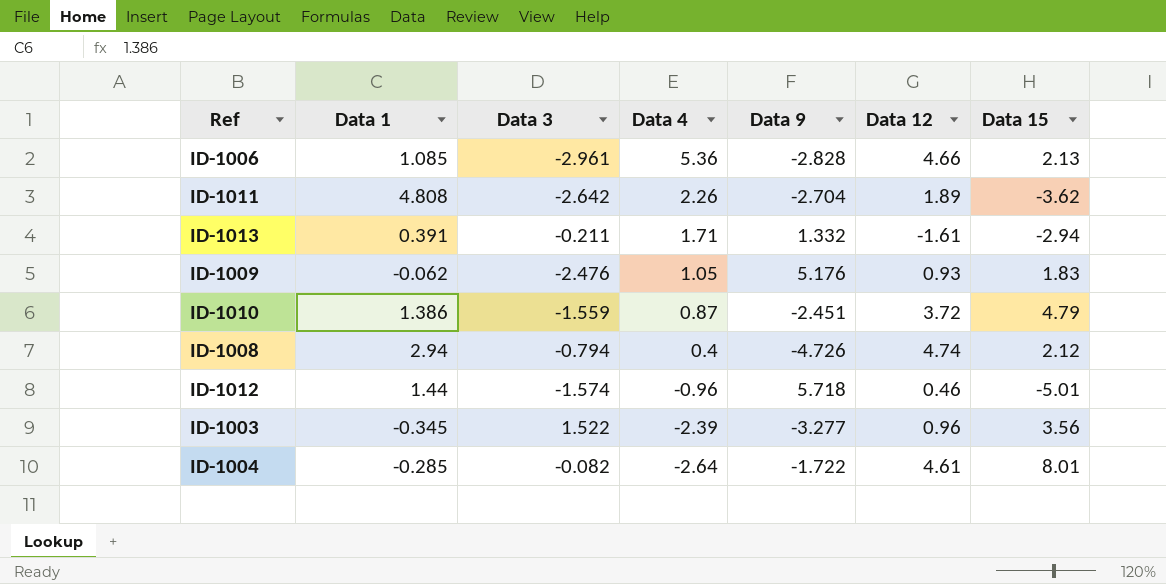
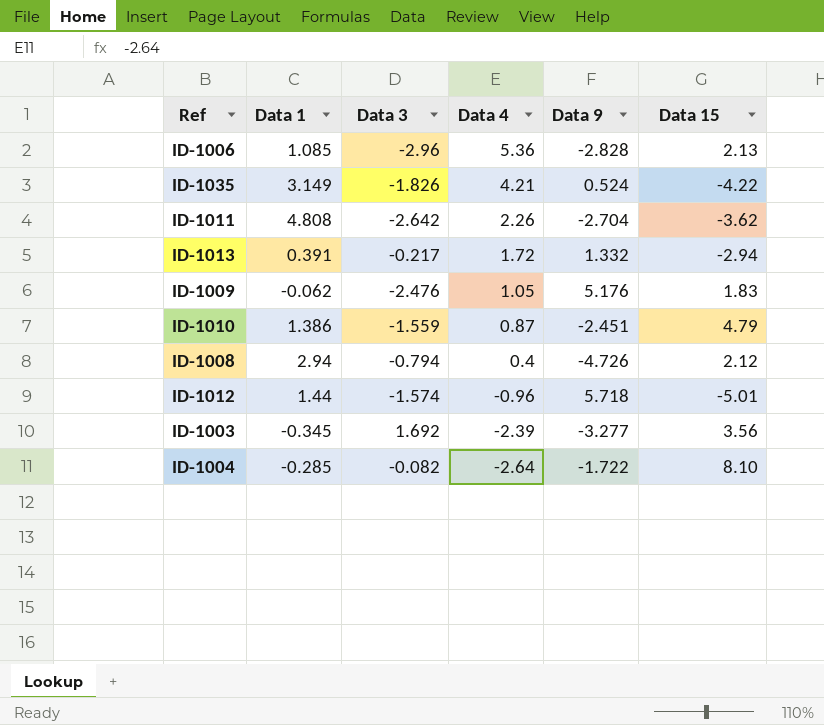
column Data 12 | position: 6 -> none
ID-1006 | Data 3: -2.961 -> -2.96
row ID-1035: none -> 3.149 | -1.826 | 4.21 | 0.524 | -4.22
ID-1013 | Data 3: -0.211 -> -0.217
ID-1013 | Data 4: 1.71 -> 1.72
ID-1003 | Data 3: 1.522 -> 1.692
ID-1004 | Data 15: 8.01 -> 8.10

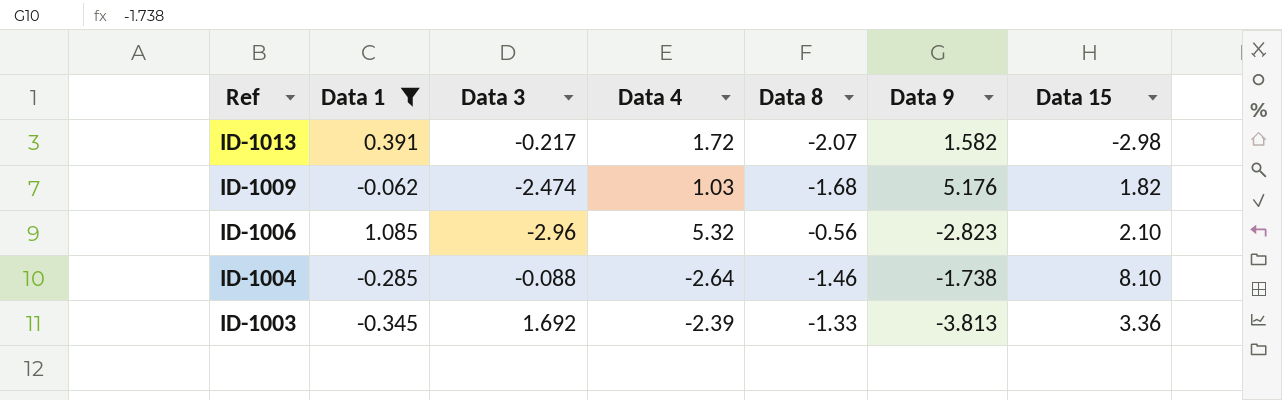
filter: none -> Data 1 <= 1.085
row order: Data 4 descending -> Ref descending
column Data 8 | position: none -> 5
ID-1013 | Data 9: 1.332 -> 1.582
ID-1013 | Data 15: -2.94 -> -2.98
ID-1009 | Data 3: -2.476 -> -2.474
ID-1009 | Data 4: 1.05 -> 1.03
ID-1009 | Data 15: 1.83 -> 1.82
ID-1006 | Data 4: 5.36 -> 5.32
ID-1006 | Data 9: -2.828 -> -2.823
ID-1006 | Data 15: 2.13 -> 2.10
ID-1004 | Data 3: -0.082 -> -0.088
ID-1004 | Data 9: -1.722 -> -1.738
ID-1003 | Data 9: -3.277 -> -3.813
ID-1003 | Data 15: 3.56 -> 3.36

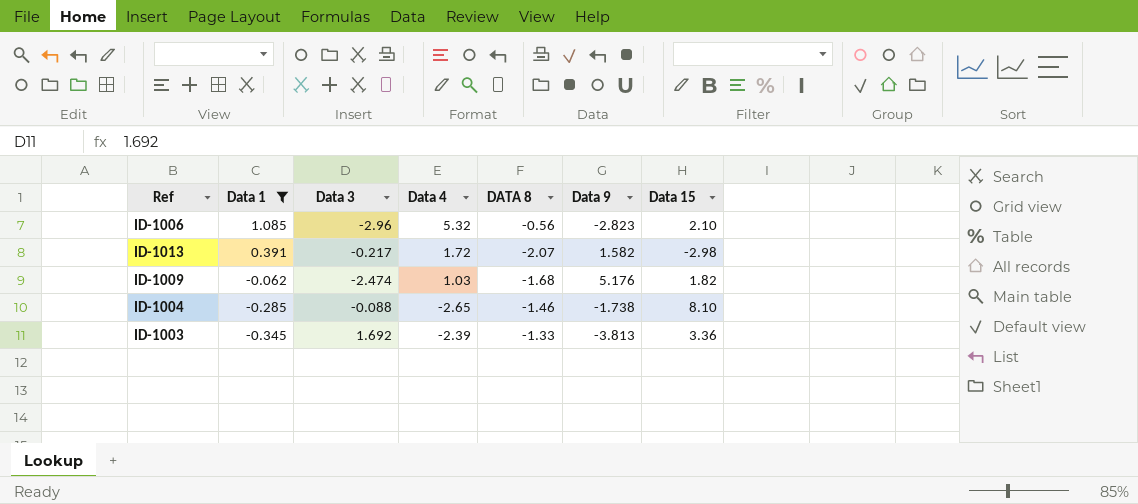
row order: Ref descending -> Data 1 descending
column name: Data 8 -> DATA 8
ID-1004 | Data 4: -2.64 -> -2.65

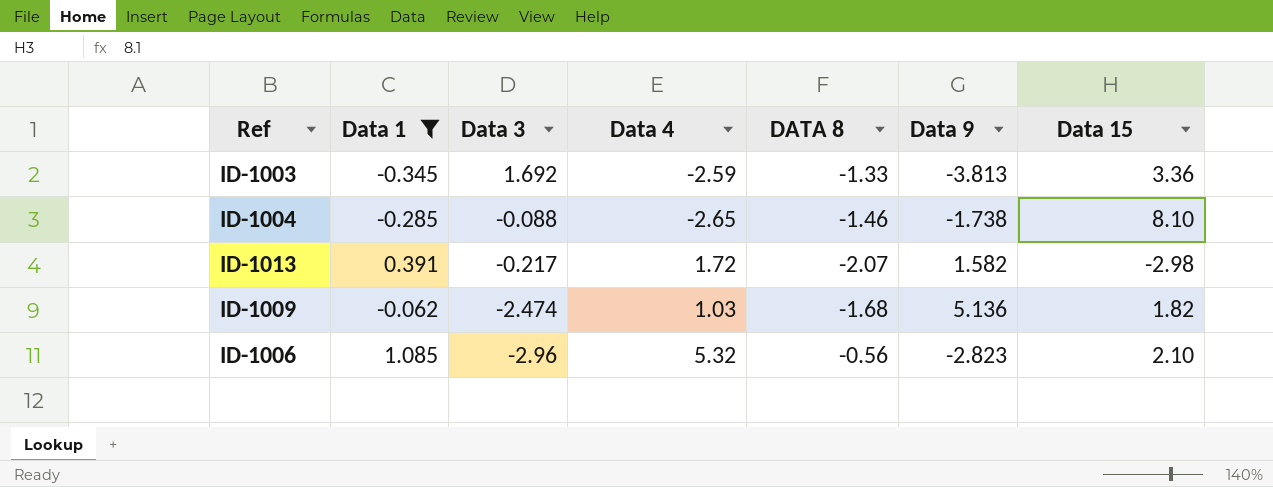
row order: Data 1 descending -> Data 3 descending
ID-1003 | Data 4: -2.39 -> -2.59
ID-1009 | Data 9: 5.176 -> 5.136

